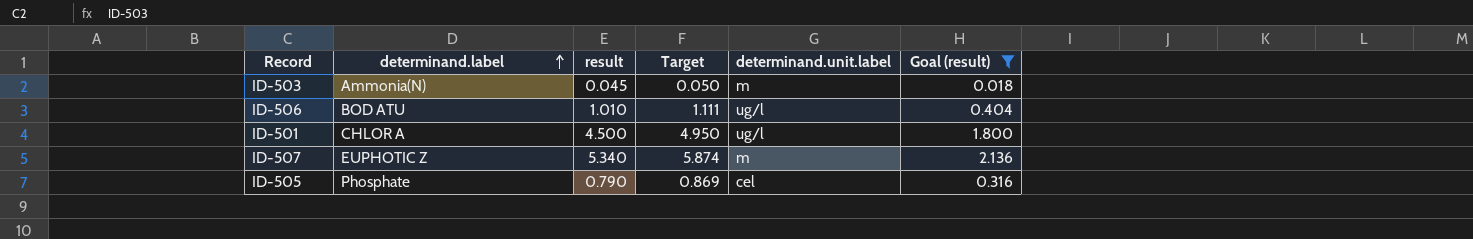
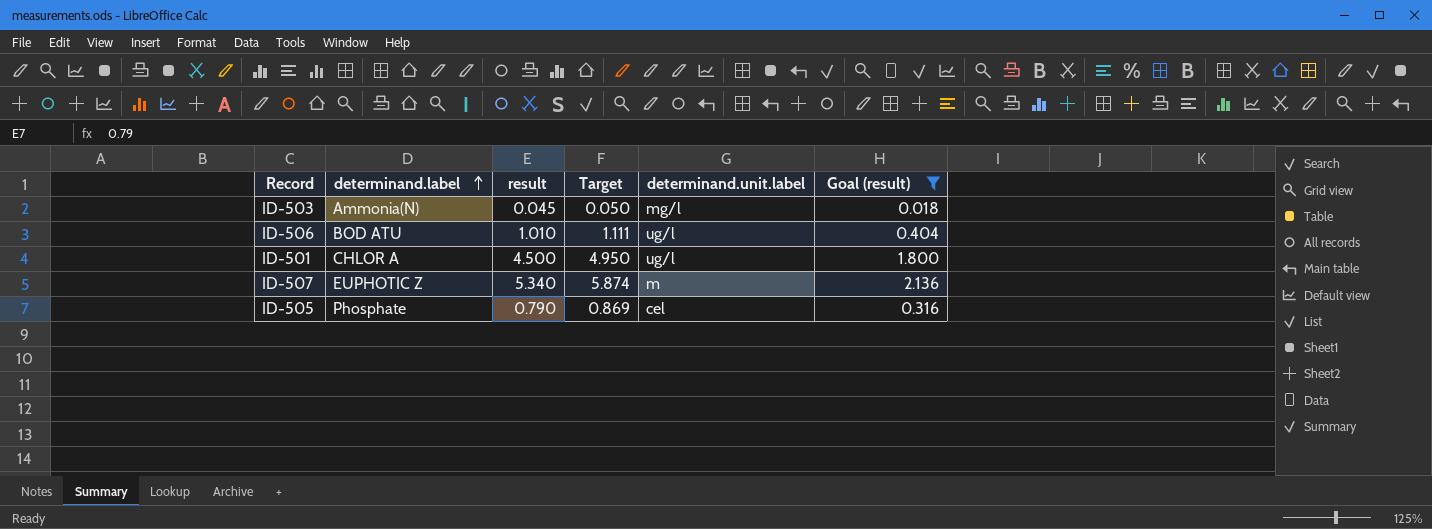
ID-503 | determinand.unit.label: m -> mg/l

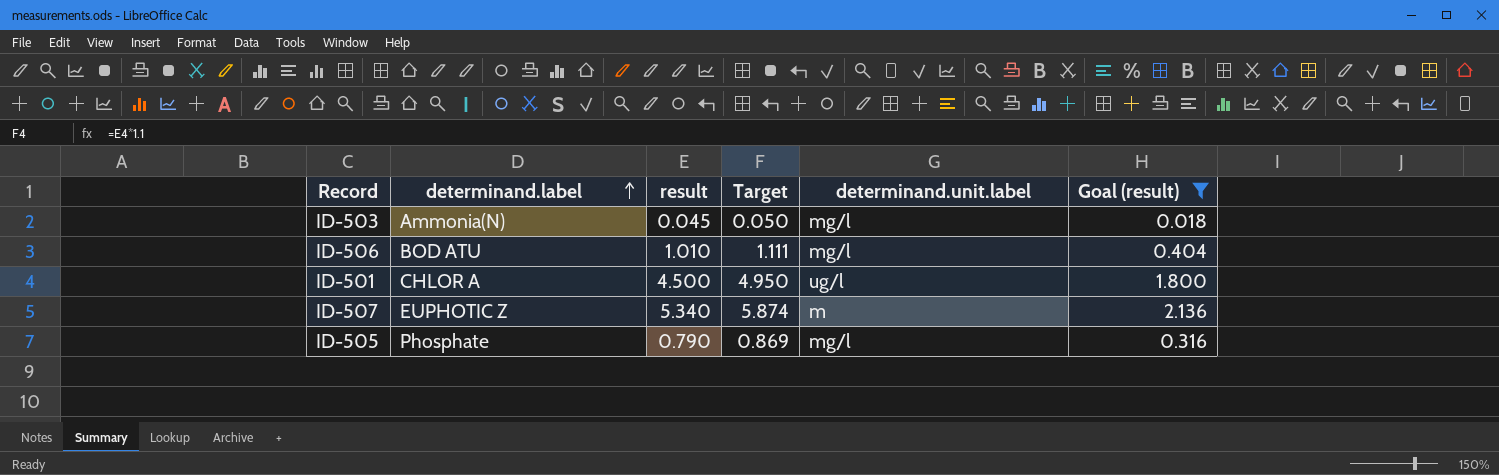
ID-506 | determinand.unit.label: ug/l -> mg/l
ID-505 | determinand.unit.label: cel -> mg/l

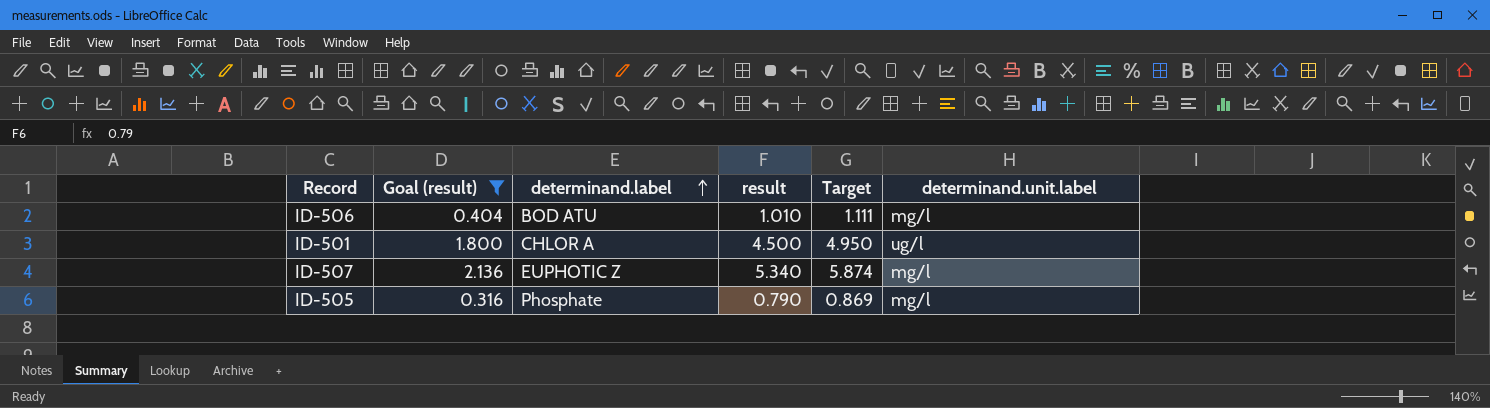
column Goal (result) | position: 6 -> 2
row ID-503: Ammonia(N) | 0.045 | 0.050 | mg/l | 0.018 -> none
ID-507 | determinand.unit.label: m -> mg/l

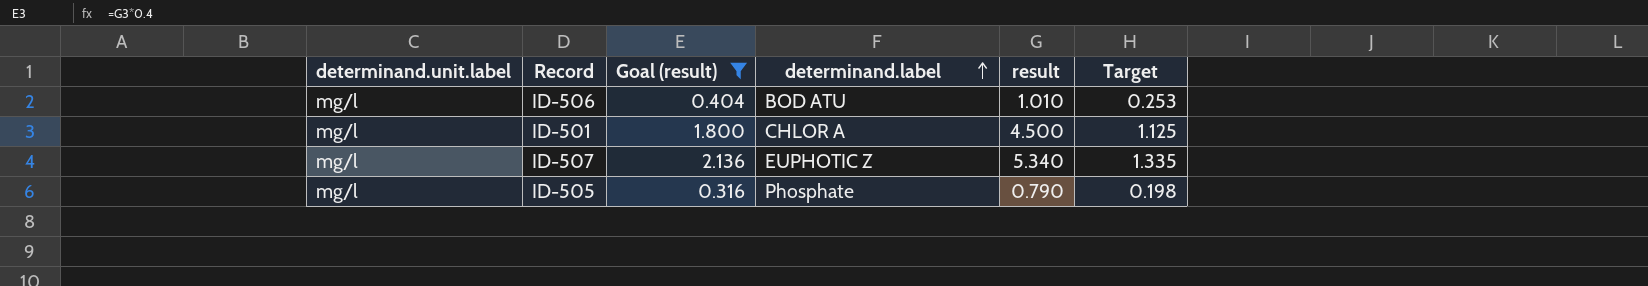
column determinand.unit.label | position: 6 -> 1
column Target | formula: [result] * 1.1 -> [result] * 0.25
ID-501 | determinand.unit.label: ug/l -> mg/l

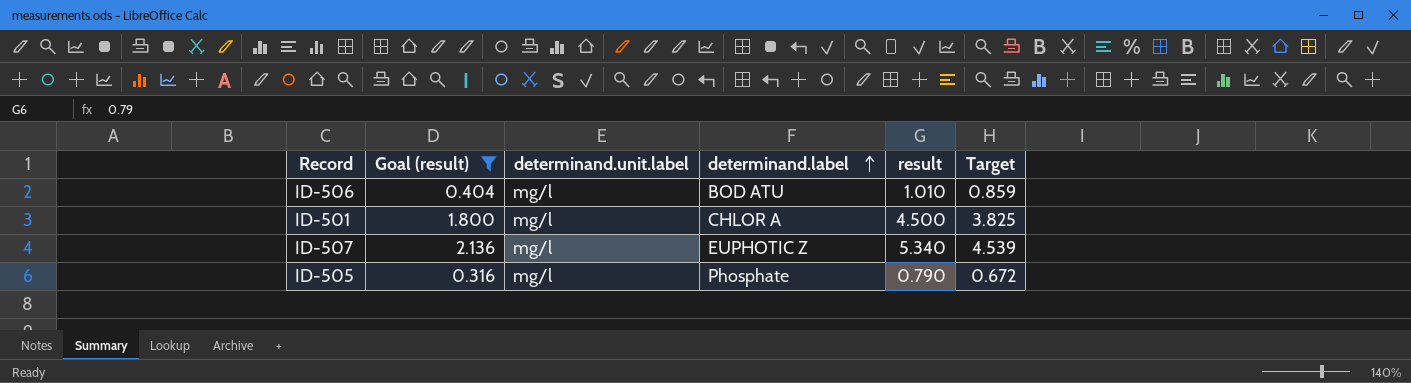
column determinand.unit.label | position: 1 -> 3
column Target | formula: [result] * 0.25 -> [result] * 0.85

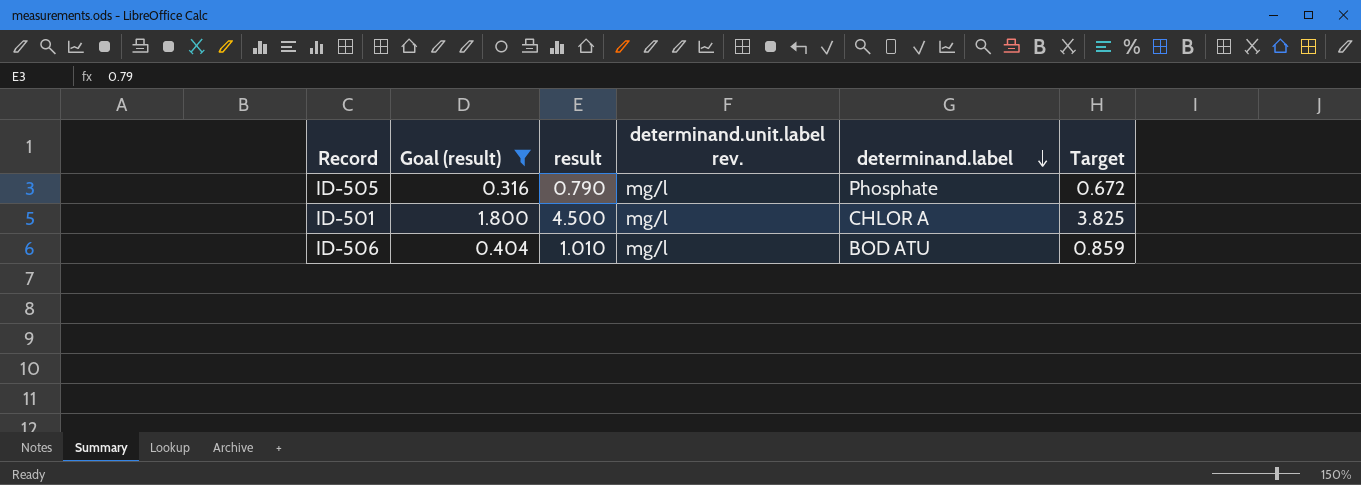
row order: determinand.label ascending -> determinand.label descending
column result | position: 5 -> 3
column name: determinand.unit.label -> determinand.unit.label rev.
row ID-507: 2.136 | mg/l | EUPHOTIC Z | 5.340 | 4.539 -> none

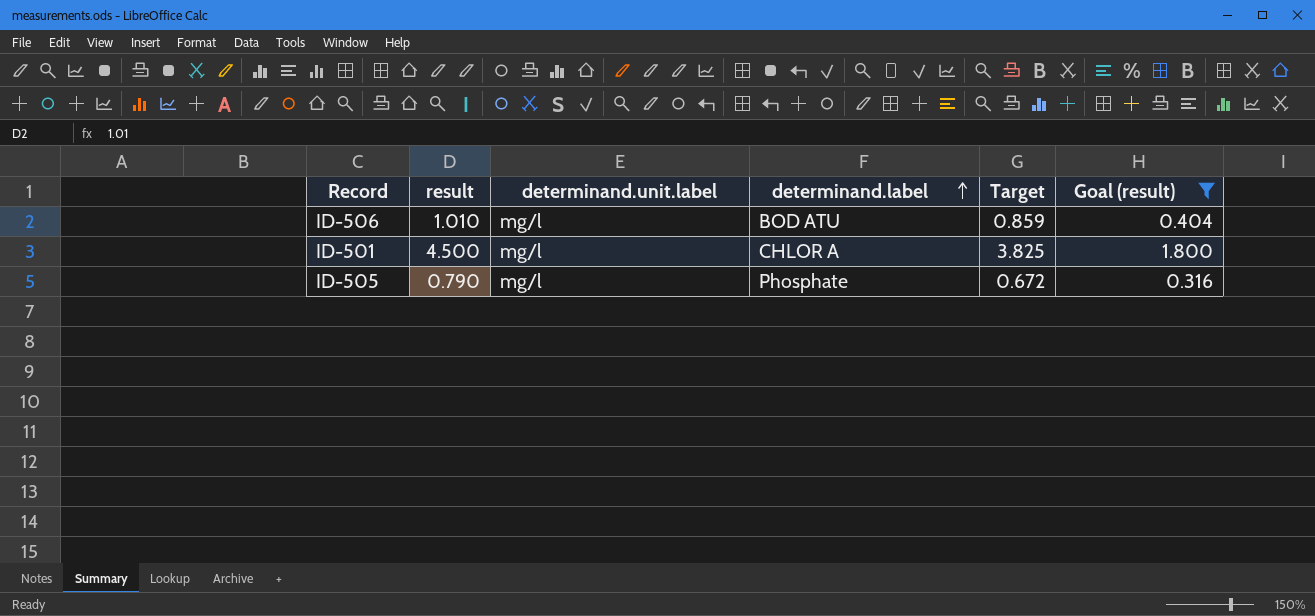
row order: determinand.label descending -> determinand.label ascending
column name: determinand.unit.label rev. -> determinand.unit.label
column Goal (result) | position: 2 -> 6

